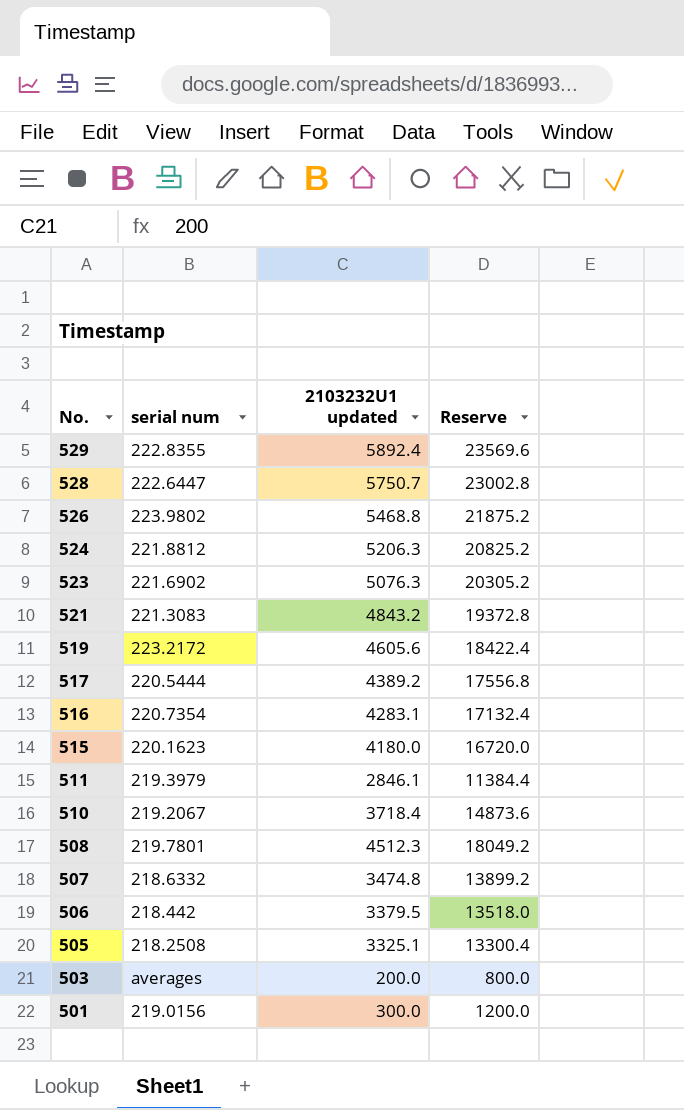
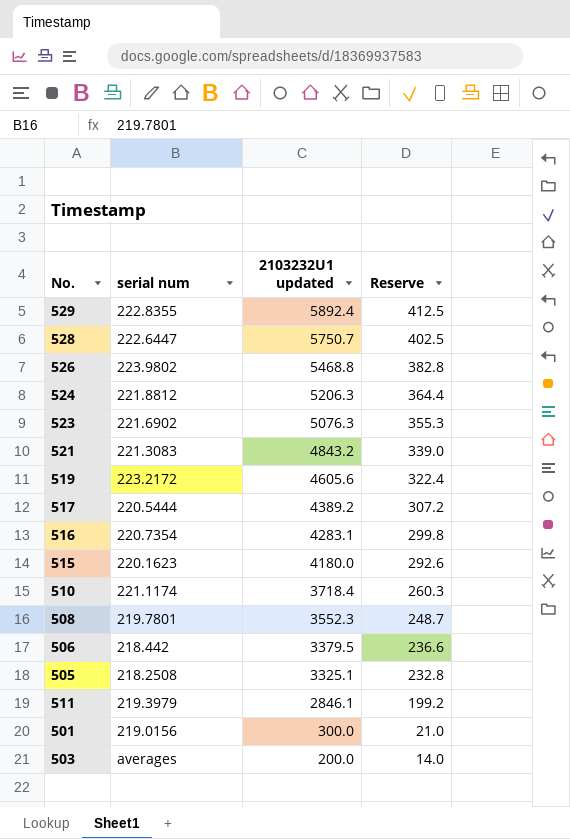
row order: No. descending -> 2103232U1 updated descending
column Reserve | formula: [2103232U1 updated] * 4 -> [2103232U1 updated] * 0.07
row 507: 218.6332 | 3474.8 | 13899.2 -> none
510 | serial num: 219.2067 -> 221.1174
508 | 2103232U1 updated: 4512.3 -> 3552.3

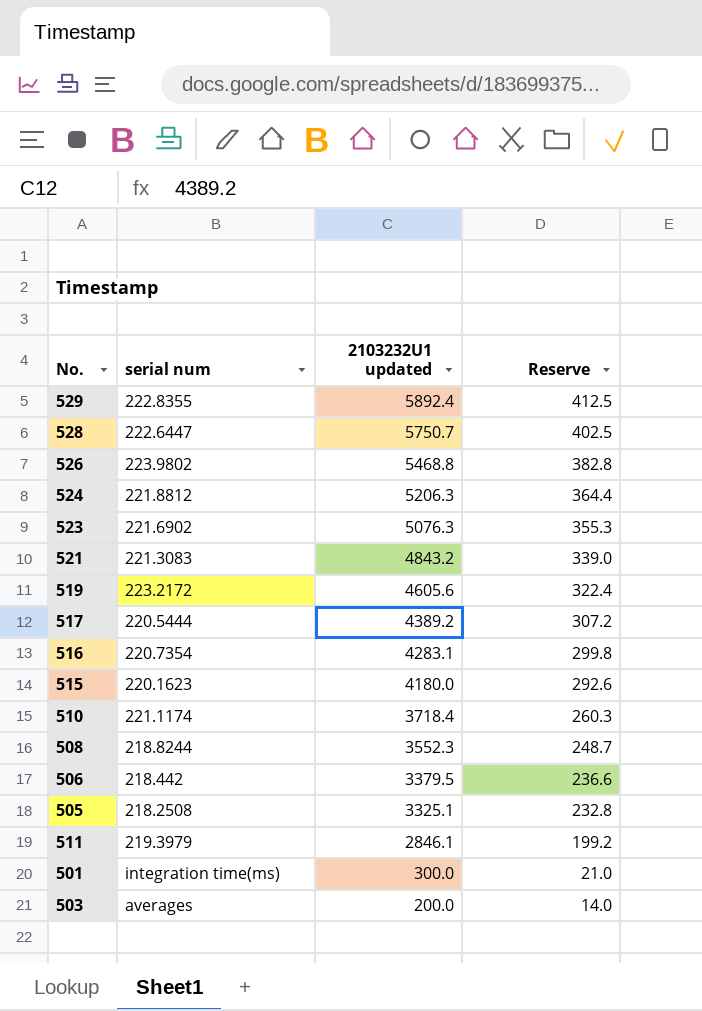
508 | serial num: 219.7801 -> 218.8244
501 | serial num: 219.0156 -> integration time(ms)

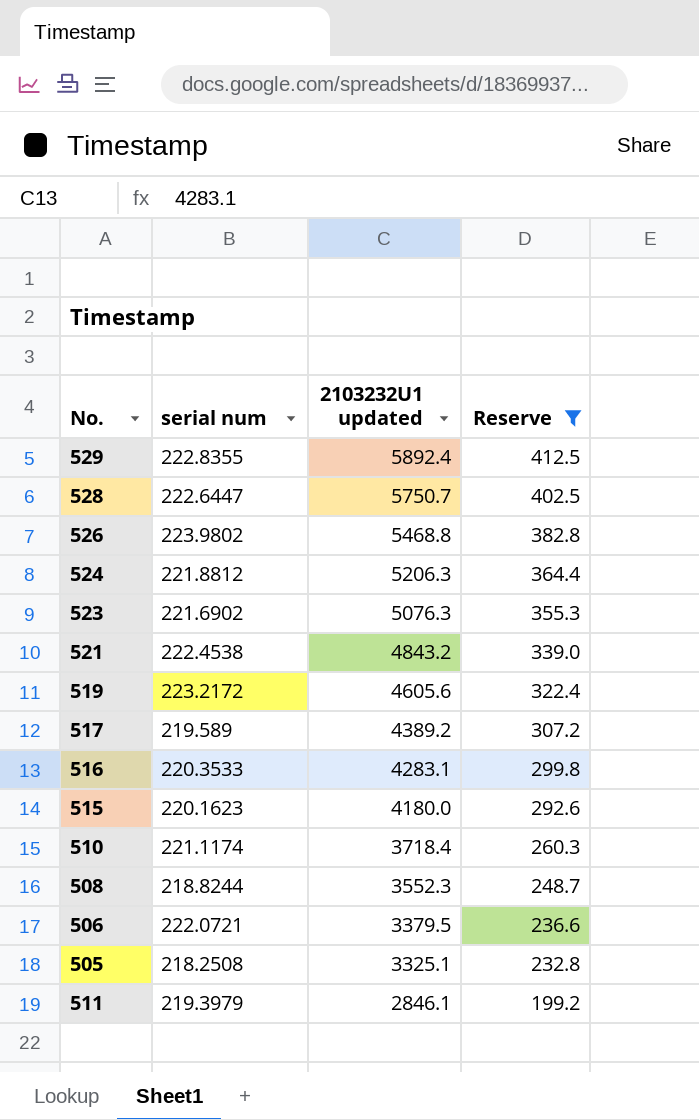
filter: none -> Reserve >= 199.2
521 | serial num: 221.3083 -> 222.4538
517 | serial num: 220.5444 -> 219.589
516 | serial num: 220.7354 -> 220.3533
506 | serial num: 218.442 -> 222.0721

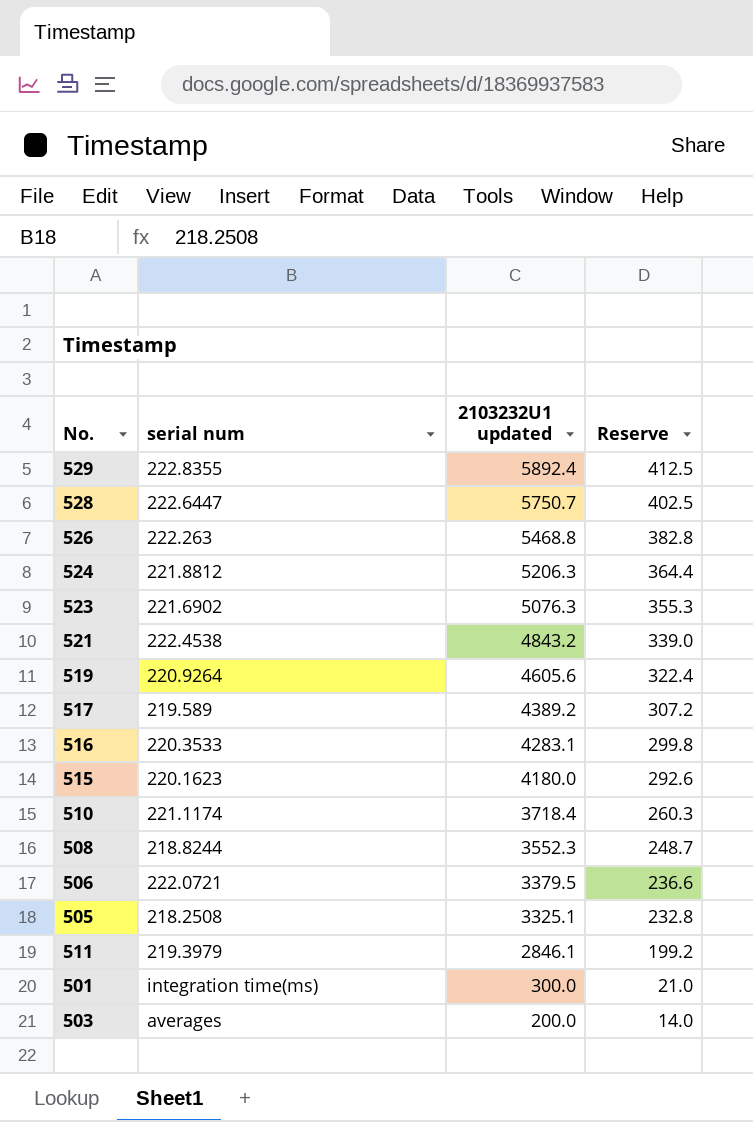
filter: Reserve >= 199.2 -> none
526 | serial num: 223.9802 -> 222.263
519 | serial num: 223.2172 -> 220.9264

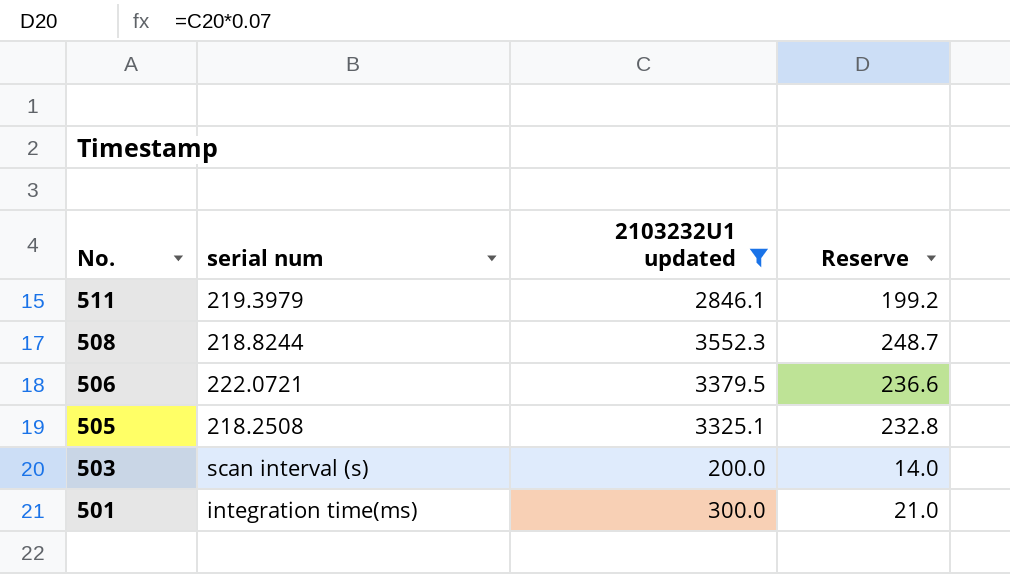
filter: none -> 2103232U1 updated <= 3552.3
row order: 2103232U1 updated descending -> No. descending
503 | serial num: averages -> scan interval (s)

